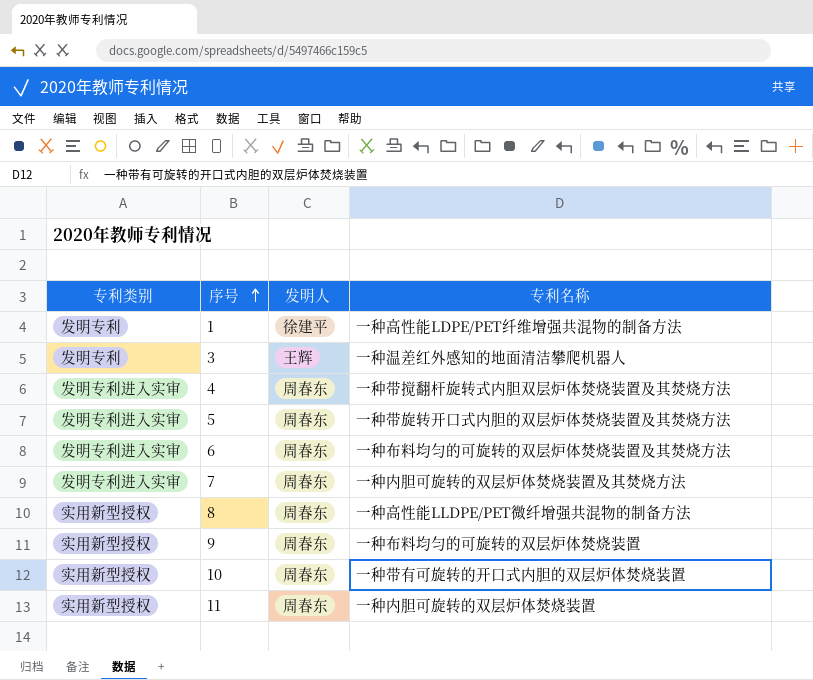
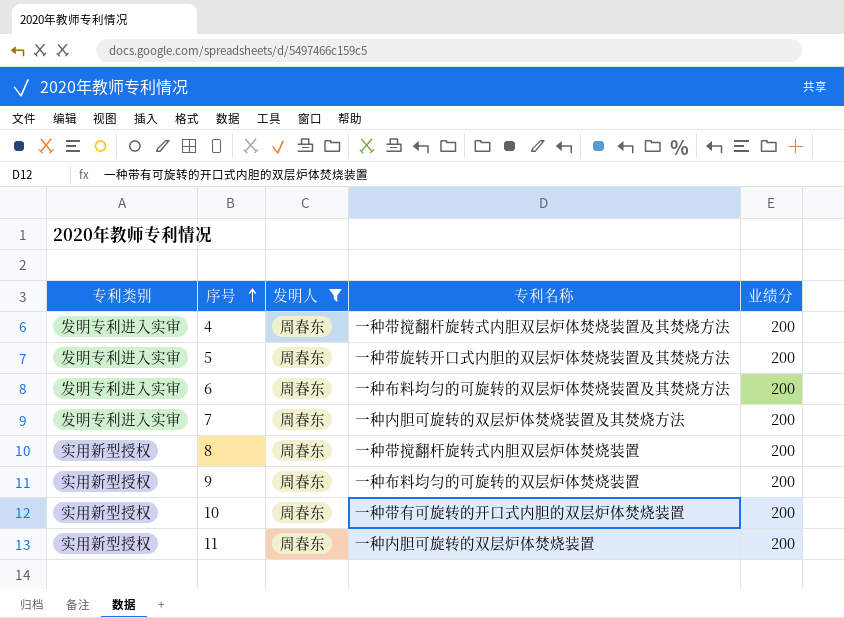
filter: none -> 发明人 = 周春东
column 业绩分 | position: none -> 5
8 | 专利名称: 一种高性能LLDPE/PET微纤增强共混物的制备方法 -> 一种带搅翻杆旋转式内胆双层炉体焚烧装置

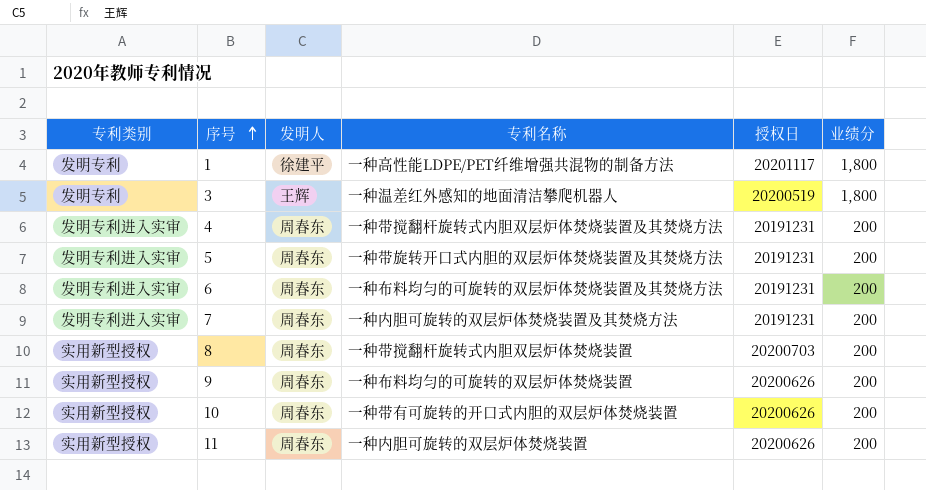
filter: 发明人 = 周春东 -> none
column 授权日 | position: none -> 5

